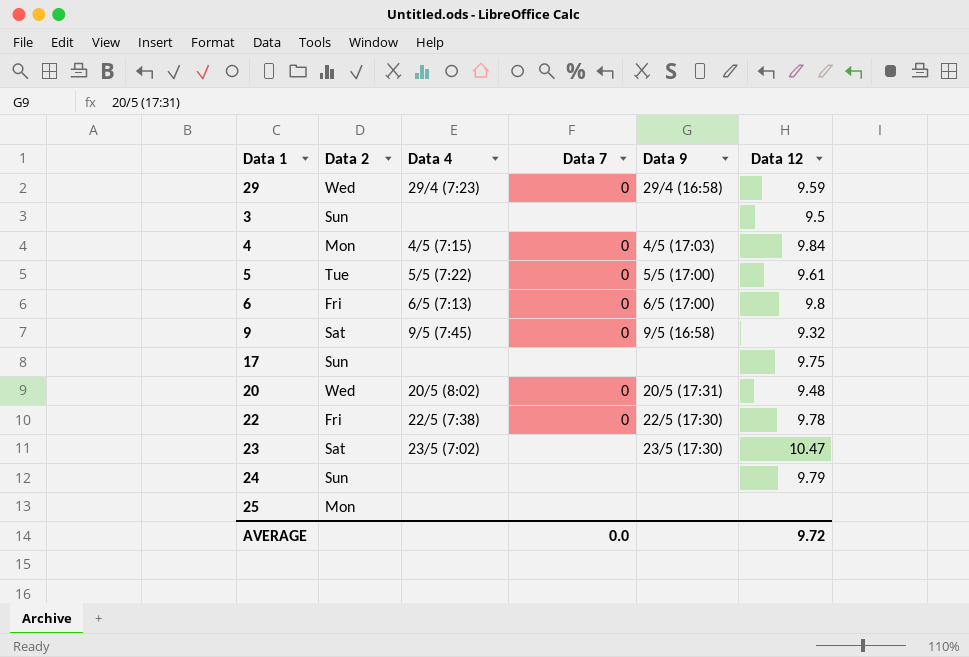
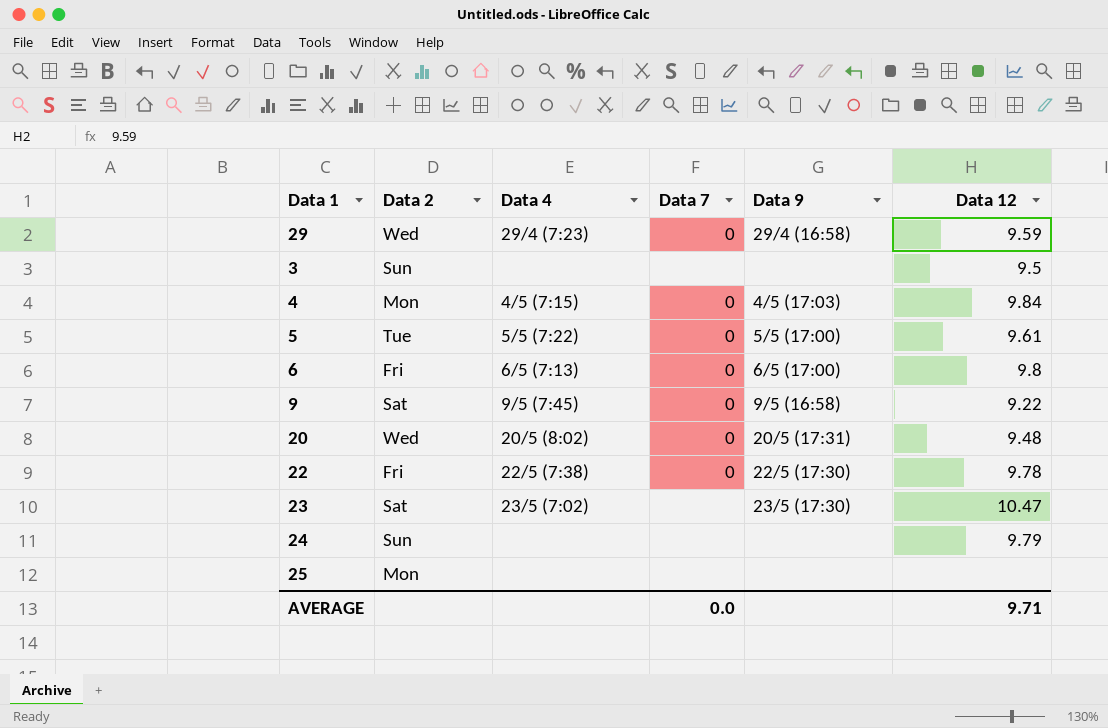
row 17: Sun | none | none | none | 9.75 -> none
9 | Data 12: 9.32 -> 9.22
AVERAGE | Data 12: 9.72 -> 9.71

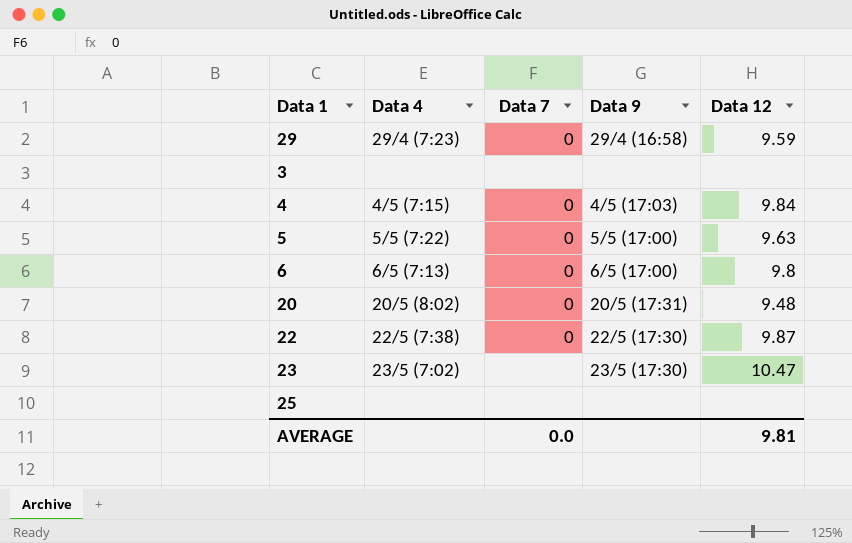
column Data 2 | position: 2 -> none
row 9: Sat | 9/5 (7:45) | 0 | 9/5 (16:58) | 9.22 -> none
row 24: Sun | none | none | none | 9.79 -> none
3 | Data 12: 9.5 -> none
5 | Data 12: 9.61 -> 9.63
22 | Data 12: 9.78 -> 9.87
AVERAGE | Data 12: 9.71 -> 9.81

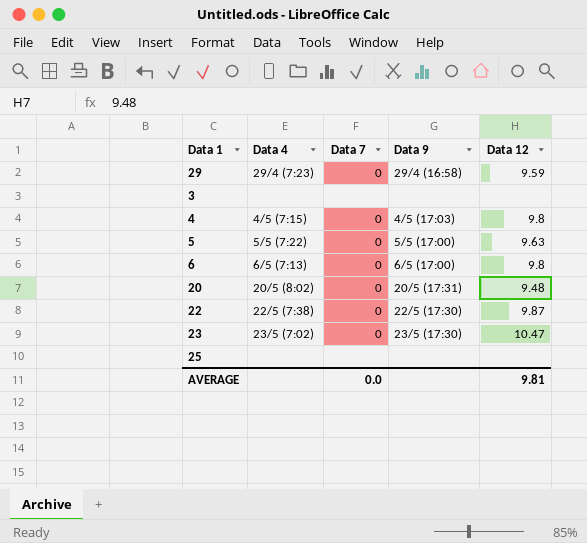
4 | Data 12: 9.84 -> 9.8
23 | Data 7: none -> 0

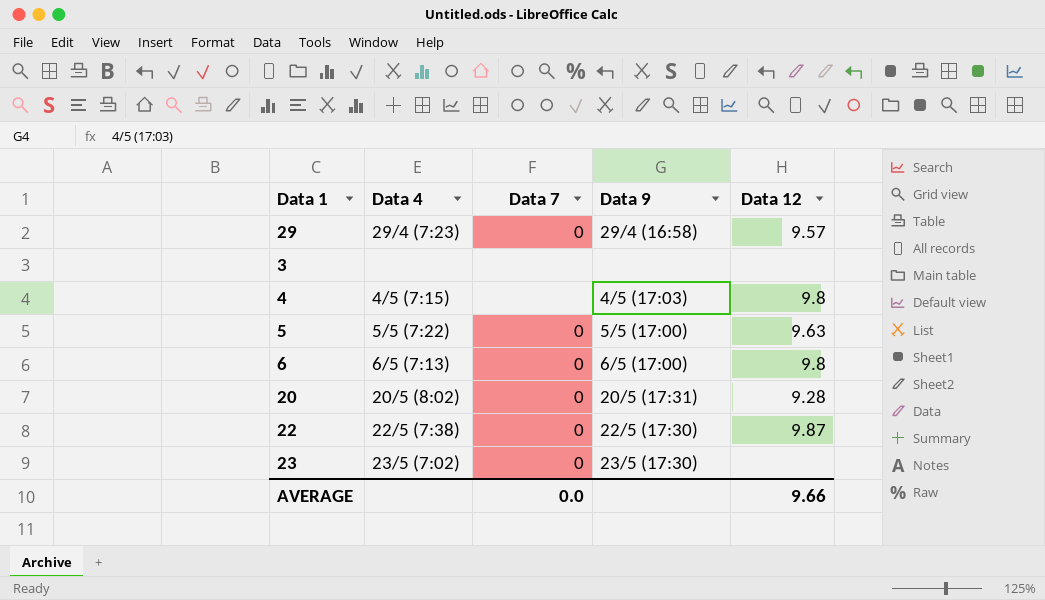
row 25: none | none | none | none -> none
29 | Data 12: 9.59 -> 9.57
4 | Data 7: 0 -> none
20 | Data 12: 9.48 -> 9.28
23 | Data 12: 10.47 -> none
AVERAGE | Data 12: 9.81 -> 9.66

